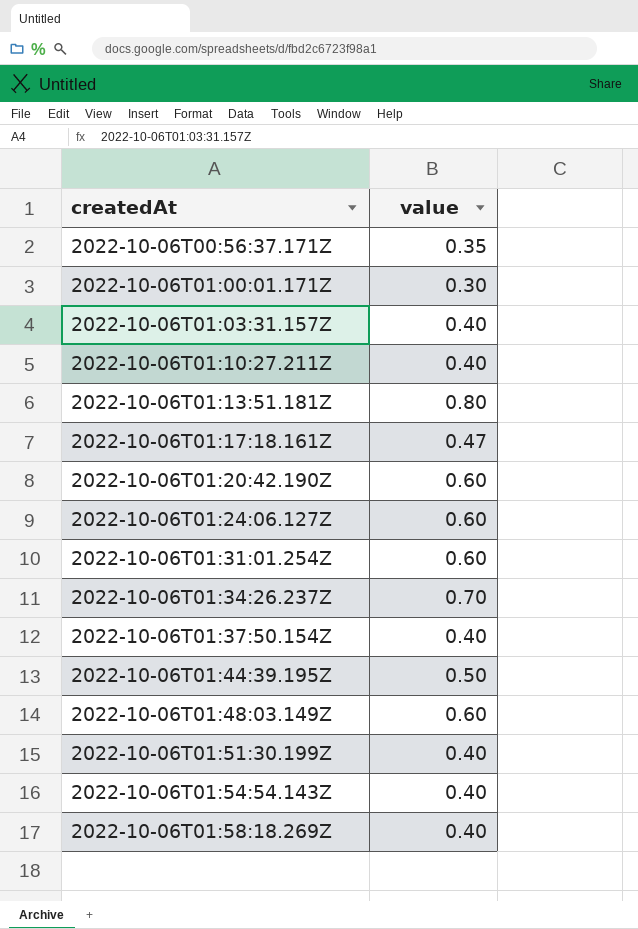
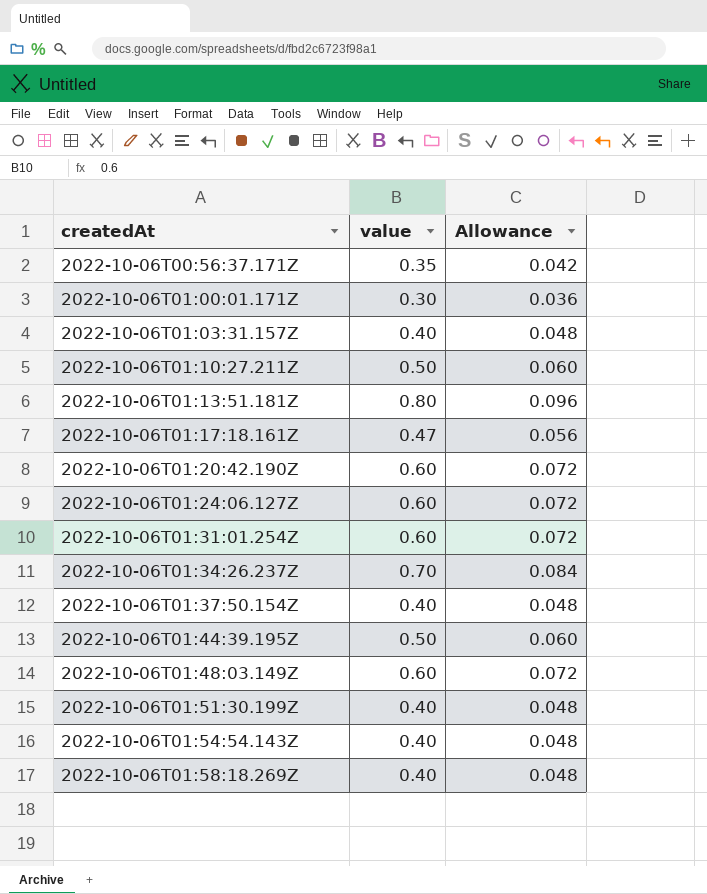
column Allowance | formula: none -> [value] * 0.12
2022-10-06T01:10:27.211Z | value: 0.40 -> 0.50

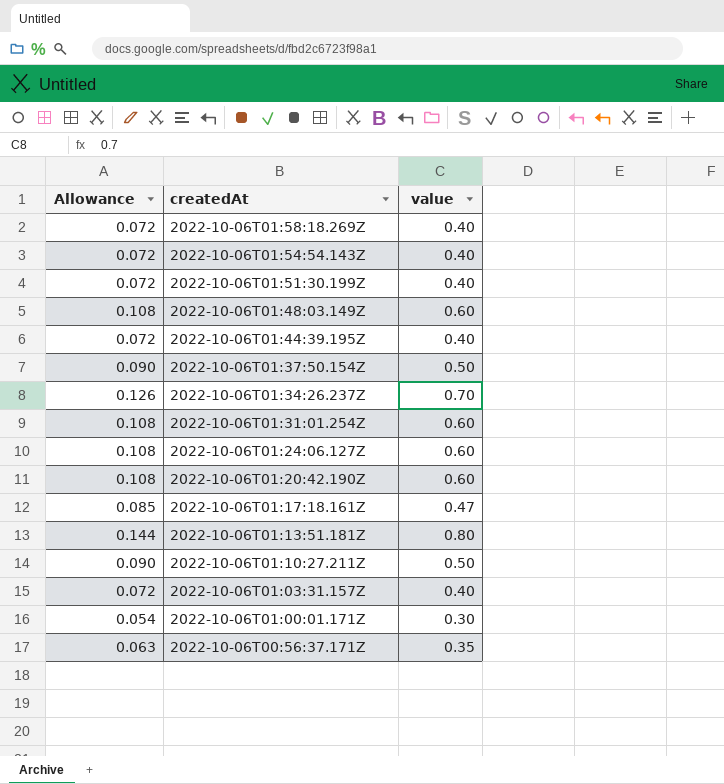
row order: createdAt ascending -> createdAt descending
column Allowance | formula: [value] * 0.12 -> [value] * 0.18
column Allowance | position: 3 -> 1
2022-10-06T01:44:39.195Z | value: 0.50 -> 0.40
2022-10-06T01:37:50.154Z | value: 0.40 -> 0.50

